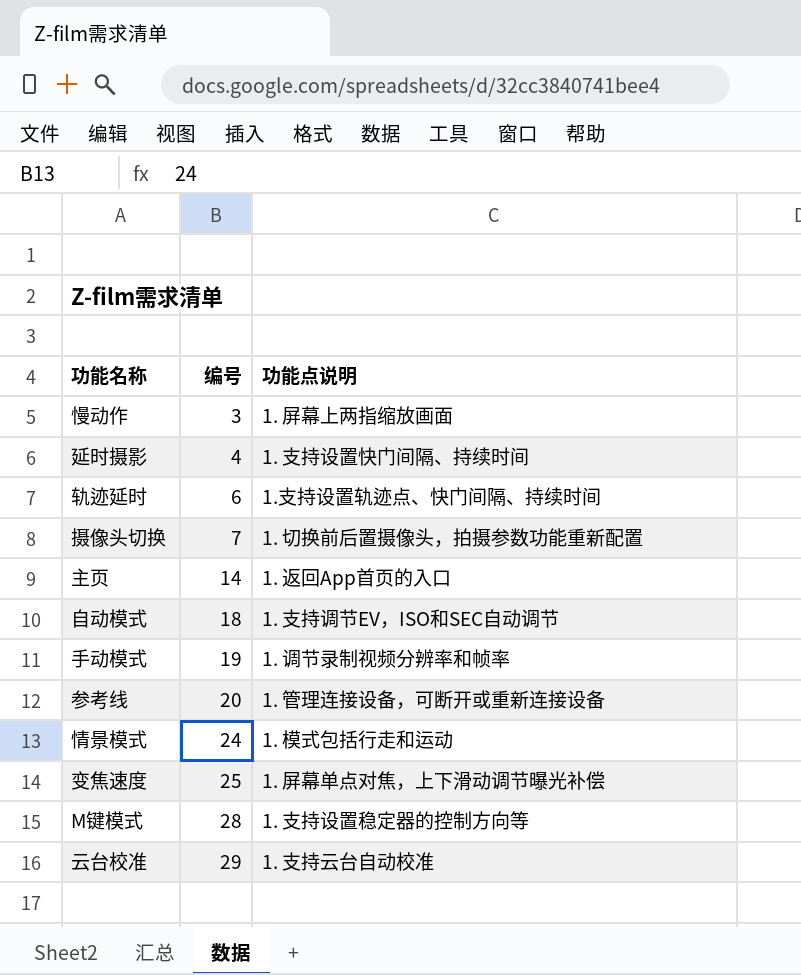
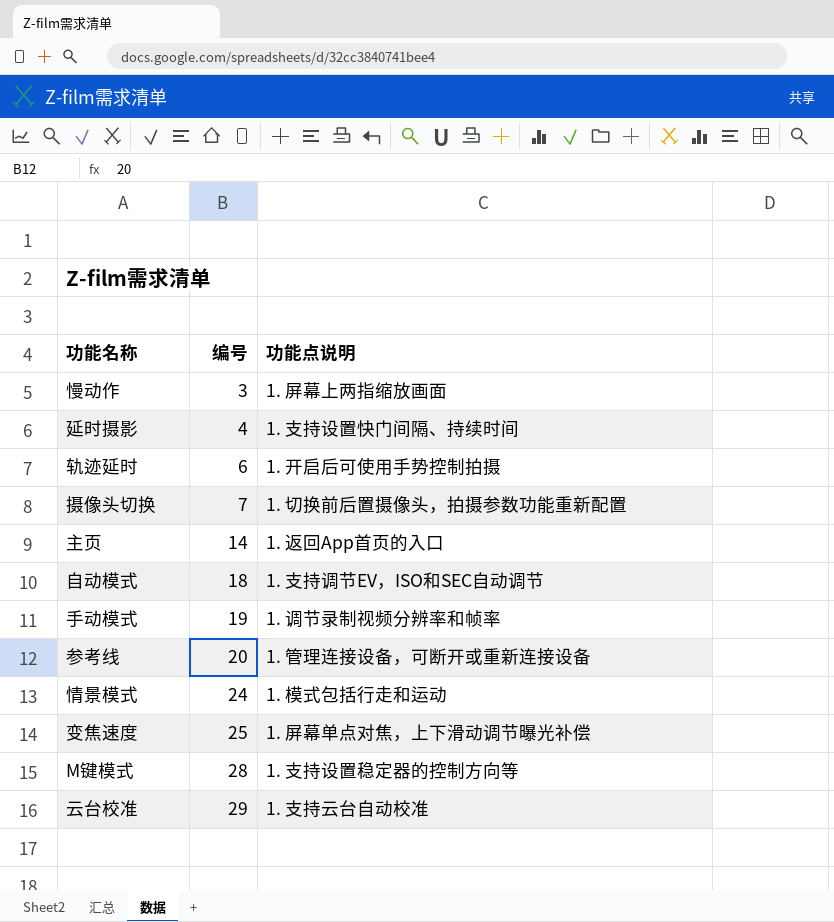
轨迹延时 | 功能点说明: 1.支持设置轨迹点、快门间隔、持续时间 -> 1. 开启后可使用手势控制拍摄

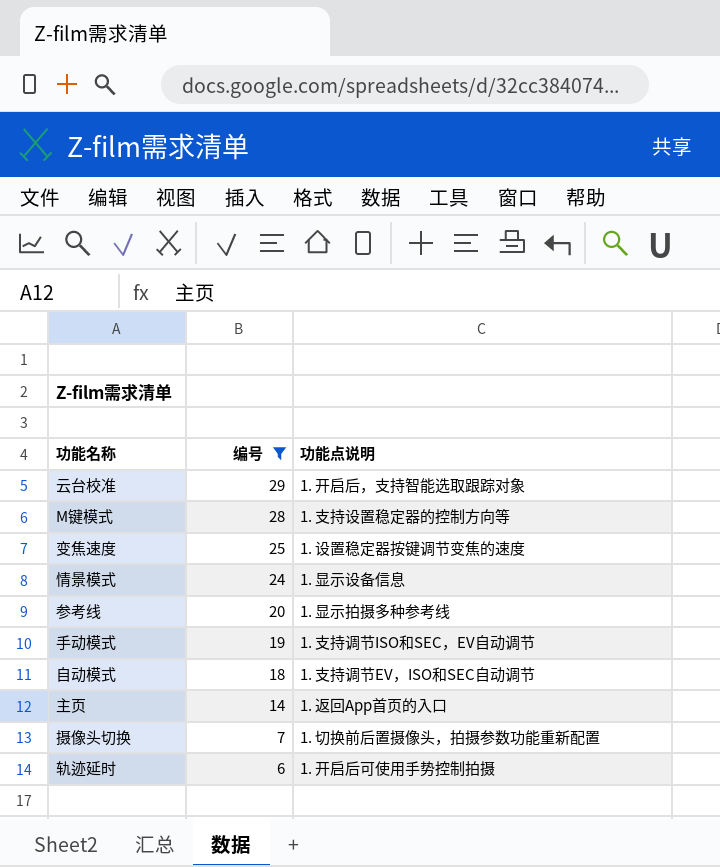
filter: none -> 编号 >= 6
row order: 编号 ascending -> 编号 descending
云台校准 | 功能点说明: 1. 支持云台自动校准 -> 1. 开启后，支持智能选取跟踪对象
变焦速度 | 功能点说明: 1. 屏幕单点对焦，上下滑动调节曝光补偿 -> 1. 设置稳定器按键调节变焦的速度
情景模式 | 功能点说明: 1. 模式包括行走和运动 -> 1. 显示设备信息
参考线 | 功能点说明: 1. 管理连接设备，可断开或重新连接设备 -> 1. 显示拍摄多种参考线
手动模式 | 功能点说明: 1. 调节录制视频分辨率和帧率 -> 1. 支持调节ISO和SEC，EV自动调节

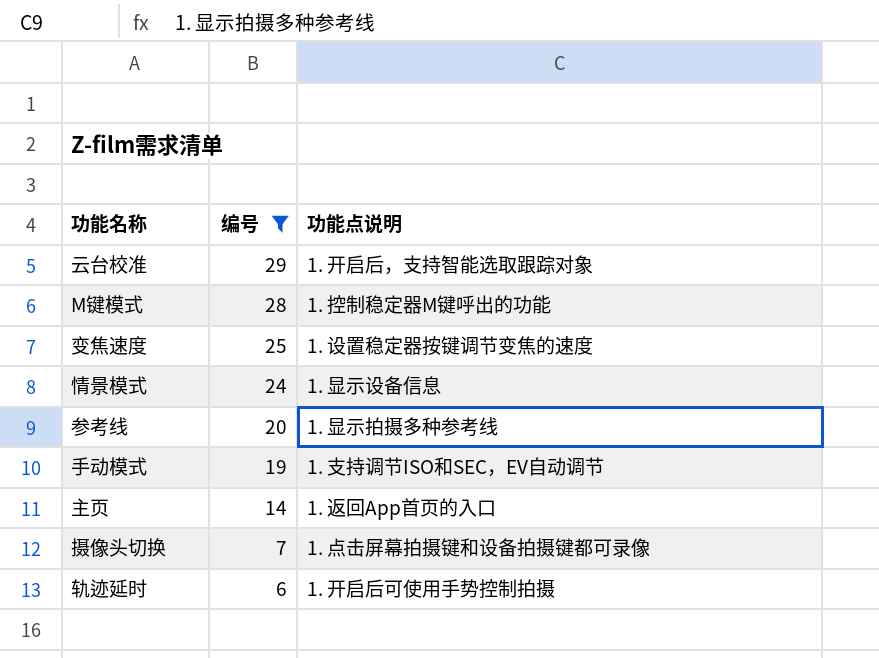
row 自动模式: 18 | 1. 支持调节EV，ISO和SEC自动调节 -> none
M键模式 | 功能点说明: 1. 支持设置稳定器的控制方向等 -> 1. 控制稳定器M键呼出的功能
摄像头切换 | 功能点说明: 1. 切换前后置摄像头，拍摄参数功能重新配置 -> 1. 点击屏幕拍摄键和设备拍摄键都可录像

